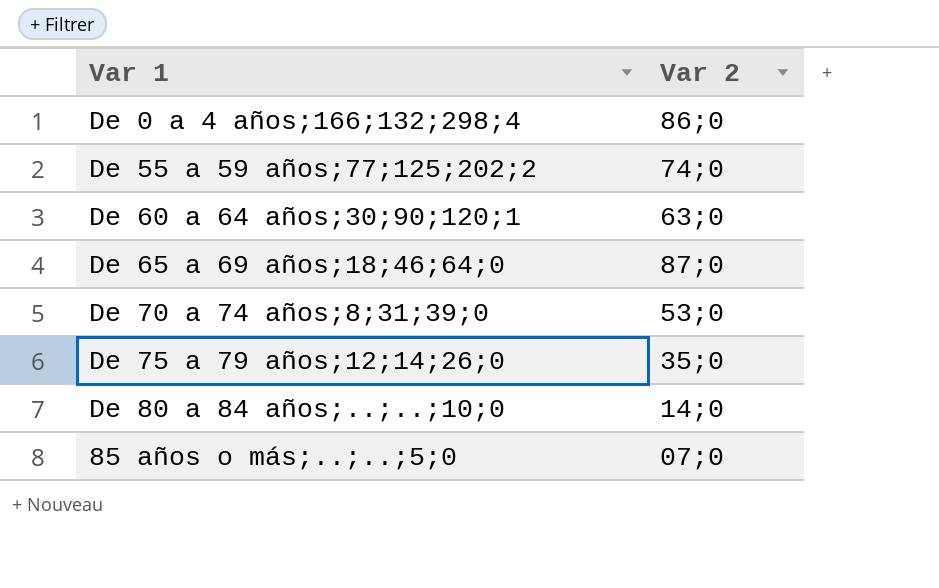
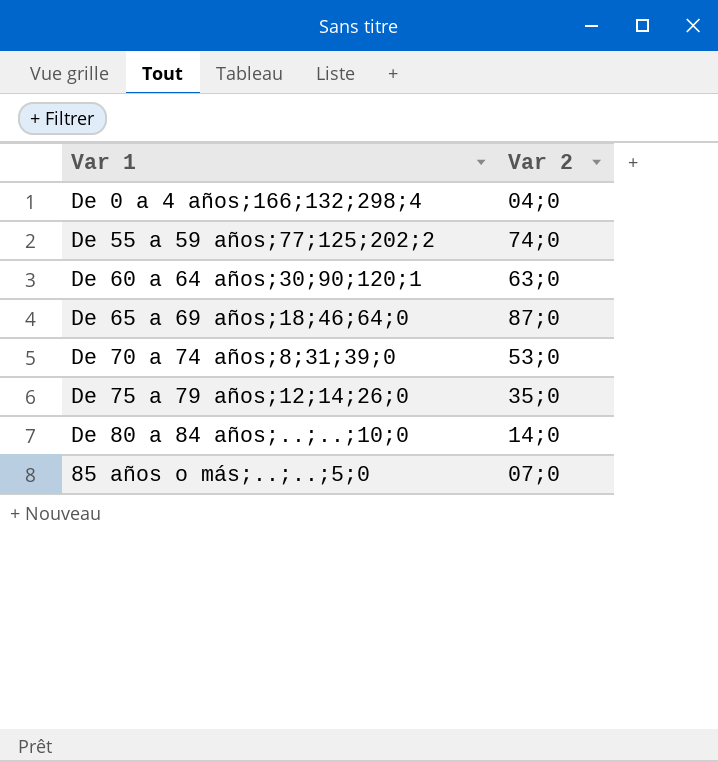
De 0 a 4 años;166;132;298;4 | Var 2: 86;0 -> 04;0

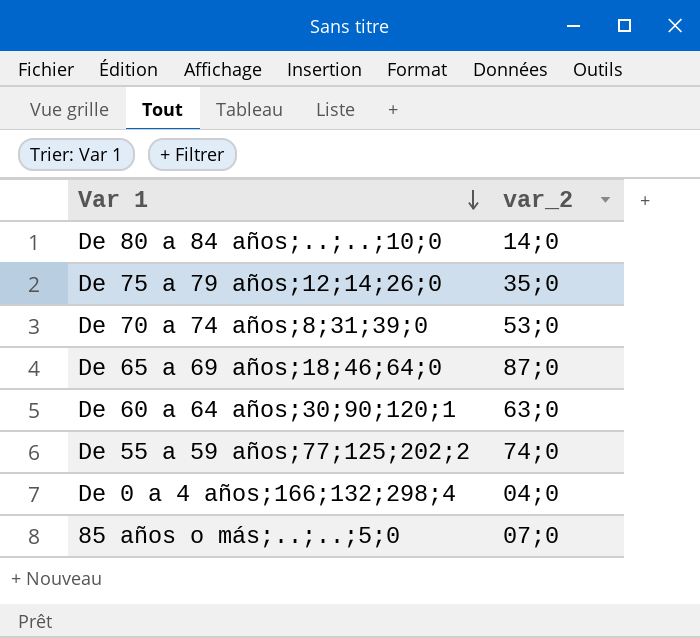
row order: none -> Var 1 descending
column name: Var 2 -> var_2

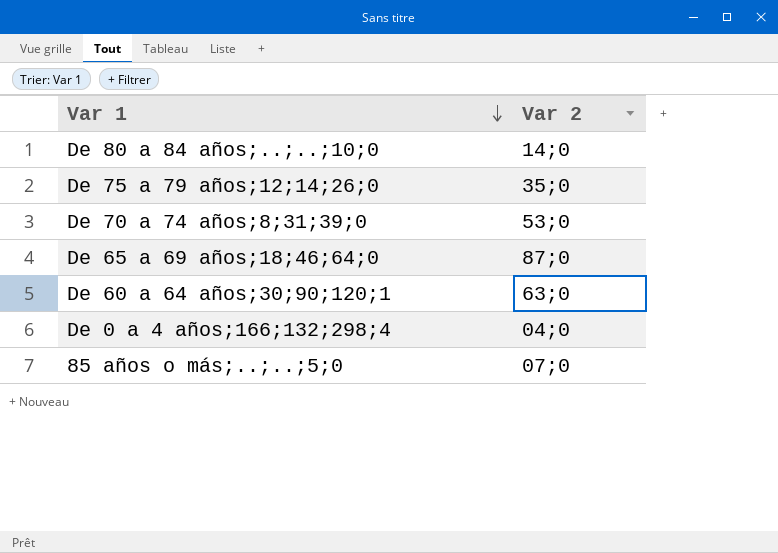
column name: var_2 -> Var 2
row De 55 a 59 años;77;125;202;2: 74;0 -> none

